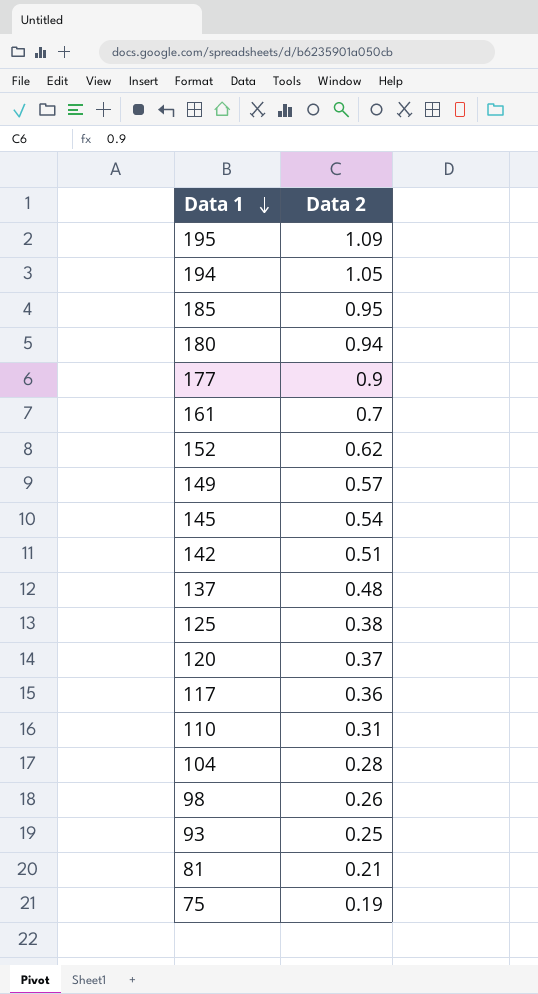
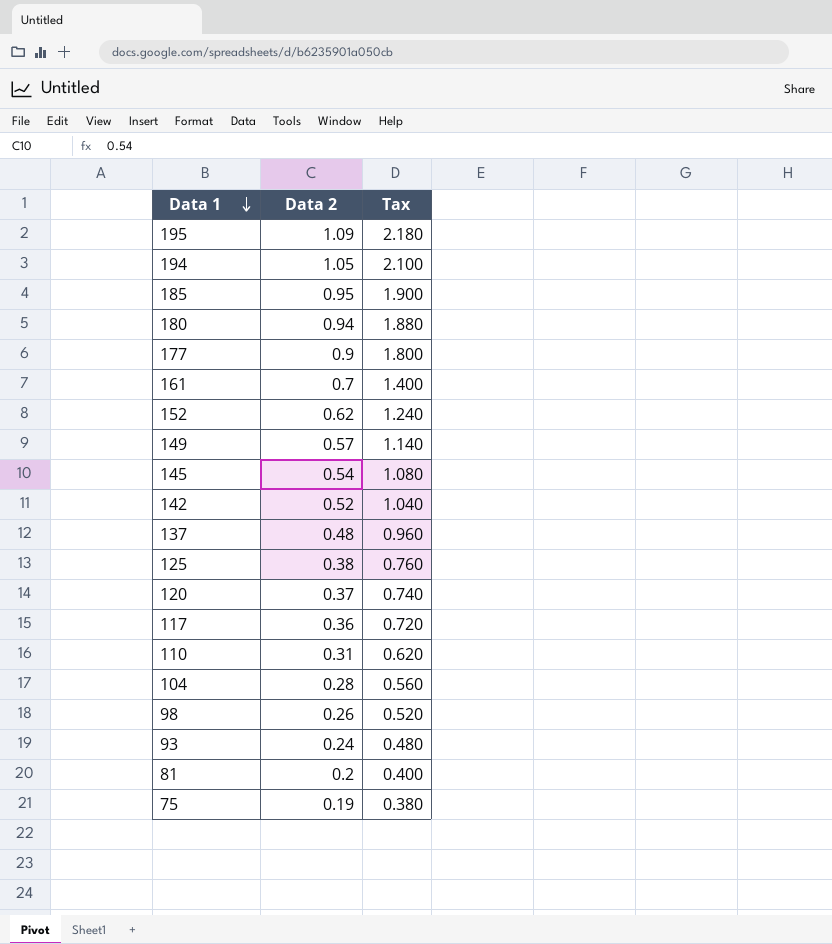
column Tax | formula: none -> [Data 2] * 2
142 | Data 2: 0.51 -> 0.52
93 | Data 2: 0.25 -> 0.24
81 | Data 2: 0.21 -> 0.2

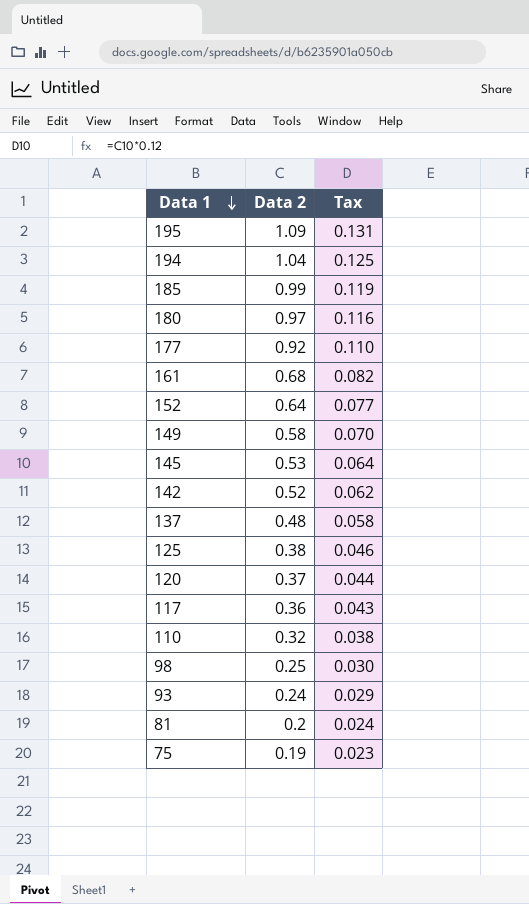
column Tax | formula: [Data 2] * 2 -> [Data 2] * 0.12
row 104: 0.28 | 0.560 -> none
194 | Data 2: 1.05 -> 1.04
185 | Data 2: 0.95 -> 0.99
180 | Data 2: 0.94 -> 0.97
177 | Data 2: 0.9 -> 0.92
161 | Data 2: 0.7 -> 0.68
152 | Data 2: 0.62 -> 0.64
149 | Data 2: 0.57 -> 0.58
145 | Data 2: 0.54 -> 0.53
110 | Data 2: 0.31 -> 0.32
98 | Data 2: 0.26 -> 0.25

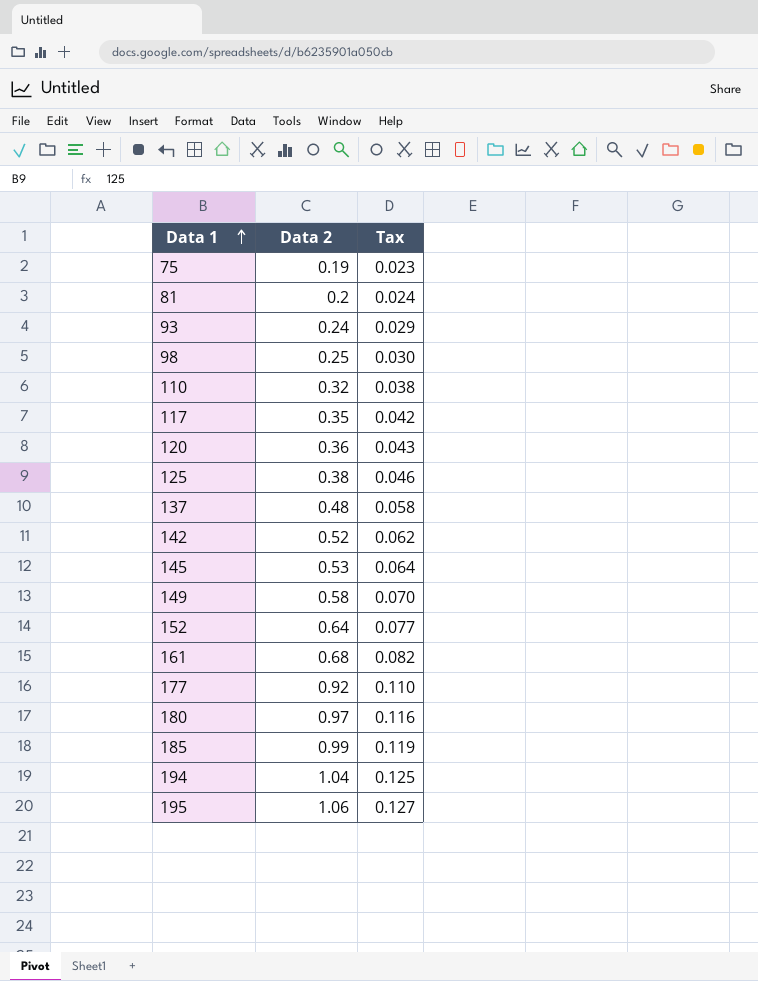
row order: Data 1 descending -> Data 1 ascending
117 | Data 2: 0.36 -> 0.35
117 | Tax: 0.043 -> 0.042
120 | Data 2: 0.37 -> 0.36
120 | Tax: 0.044 -> 0.043
195 | Data 2: 1.09 -> 1.06
195 | Tax: 0.131 -> 0.127

